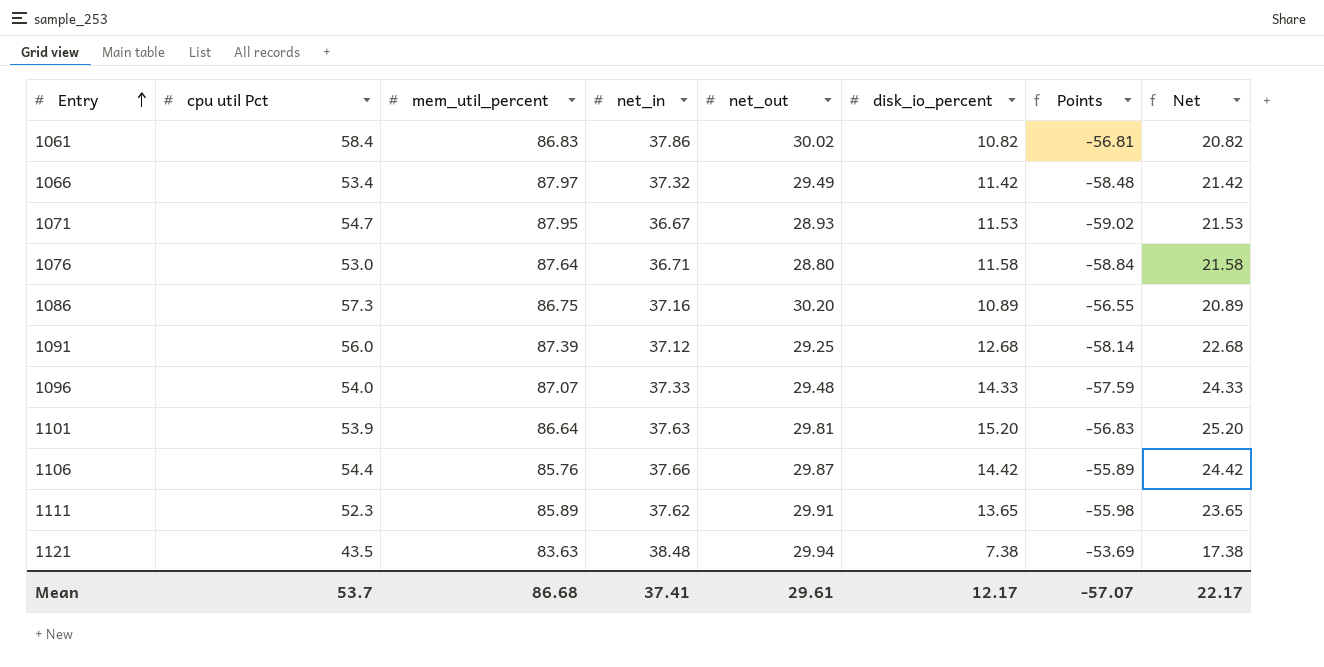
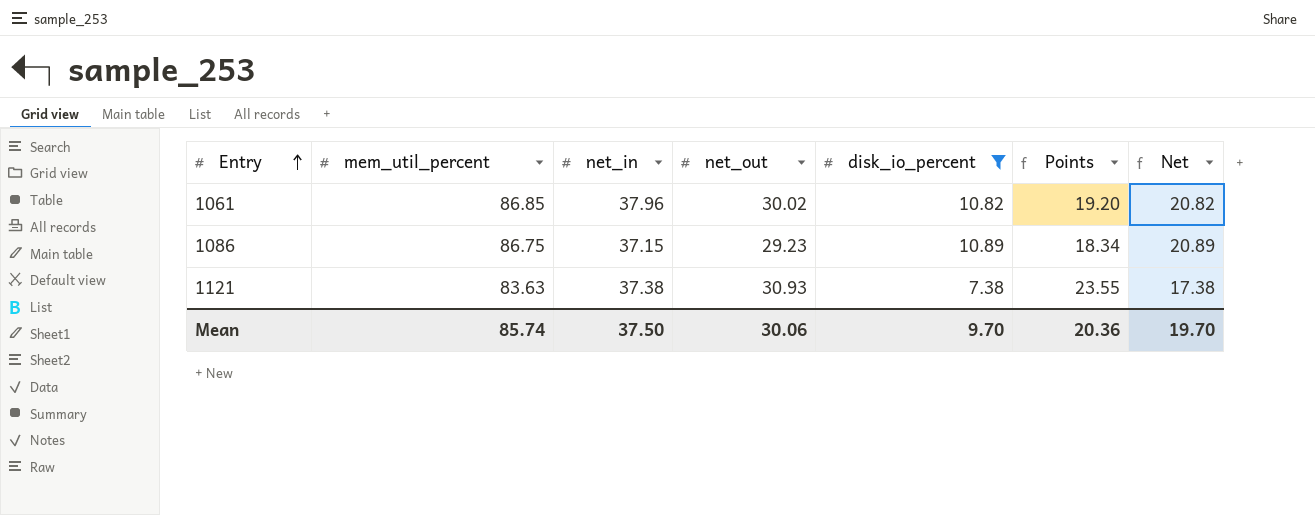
filter: none -> disk_io_percent <= 10.89
column cpu util Pct | position: 2 -> none
column Points | formula: [net_out] - [mem_util_percent] -> [net_out] - [disk_io_percent]
1061 | mem_util_percent: 86.83 -> 86.85
1061 | net_in: 37.86 -> 37.96
1086 | net_in: 37.16 -> 37.15
1086 | net_out: 30.20 -> 29.23
1121 | net_in: 38.48 -> 37.38
1121 | net_out: 29.94 -> 30.93
Mean | mem_util_percent: 86.68 -> 85.74
Mean | net_in: 37.41 -> 37.50
Mean | net_out: 29.61 -> 30.06
Mean | disk_io_percent: 12.17 -> 9.70
Mean | Points: -57.07 -> 20.36
Mean | Net: 22.17 -> 19.70

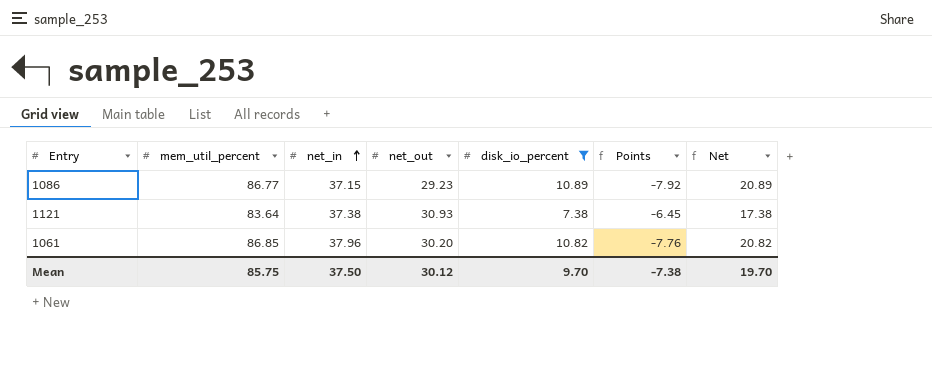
row order: Entry ascending -> net_in ascending
column Points | formula: [net_out] - [disk_io_percent] -> [net_out] - [net_in]
1086 | mem_util_percent: 86.75 -> 86.77
1121 | mem_util_percent: 83.63 -> 83.64
1061 | net_out: 30.02 -> 30.20
Mean | mem_util_percent: 85.74 -> 85.75
Mean | net_out: 30.06 -> 30.12
Mean | Points: 20.36 -> -7.38

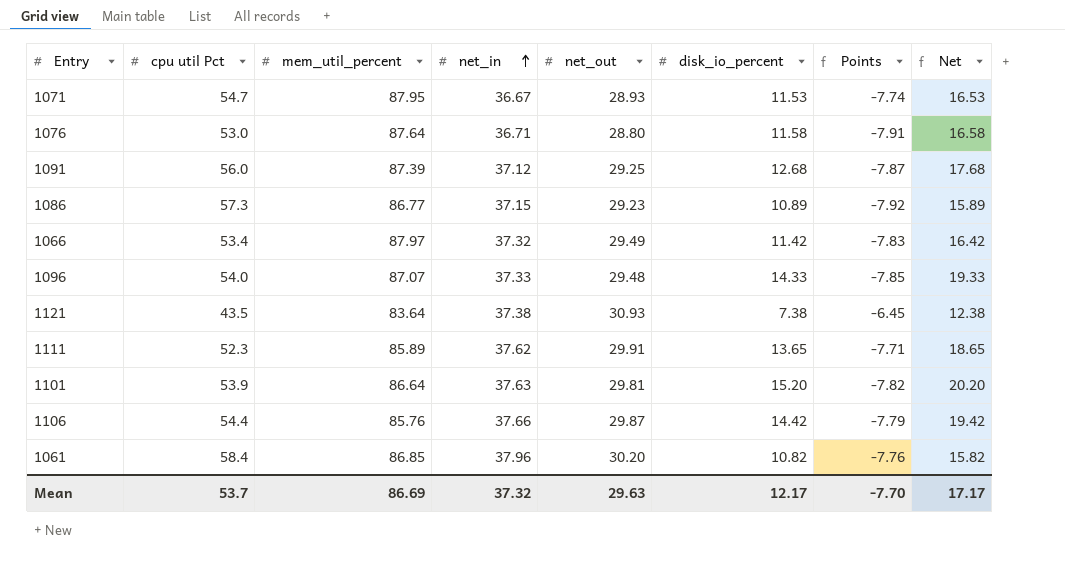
filter: disk_io_percent <= 10.89 -> none
column cpu util Pct | position: none -> 2
column Net | formula: [disk_io_percent] + 10 -> [disk_io_percent] + 5
Mean | mem_util_percent: 85.75 -> 86.69
Mean | net_in: 37.50 -> 37.32
Mean | net_out: 30.12 -> 29.63
Mean | disk_io_percent: 9.70 -> 12.17
Mean | Points: -7.38 -> -7.70
Mean | Net: 19.70 -> 17.17

